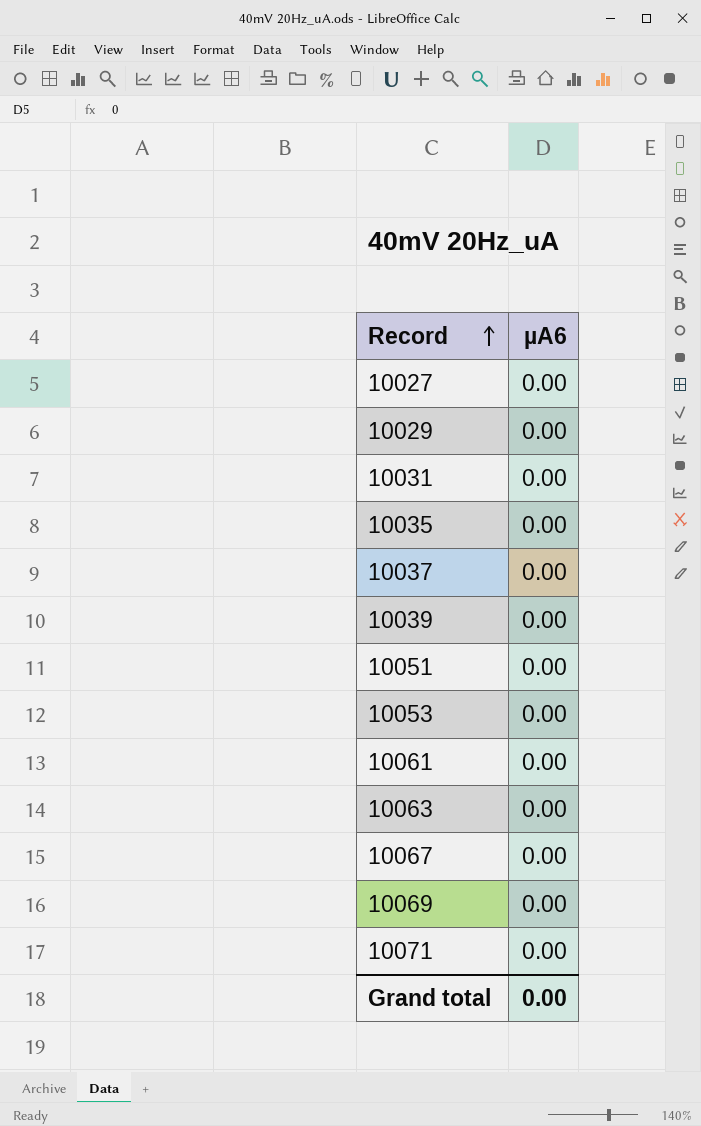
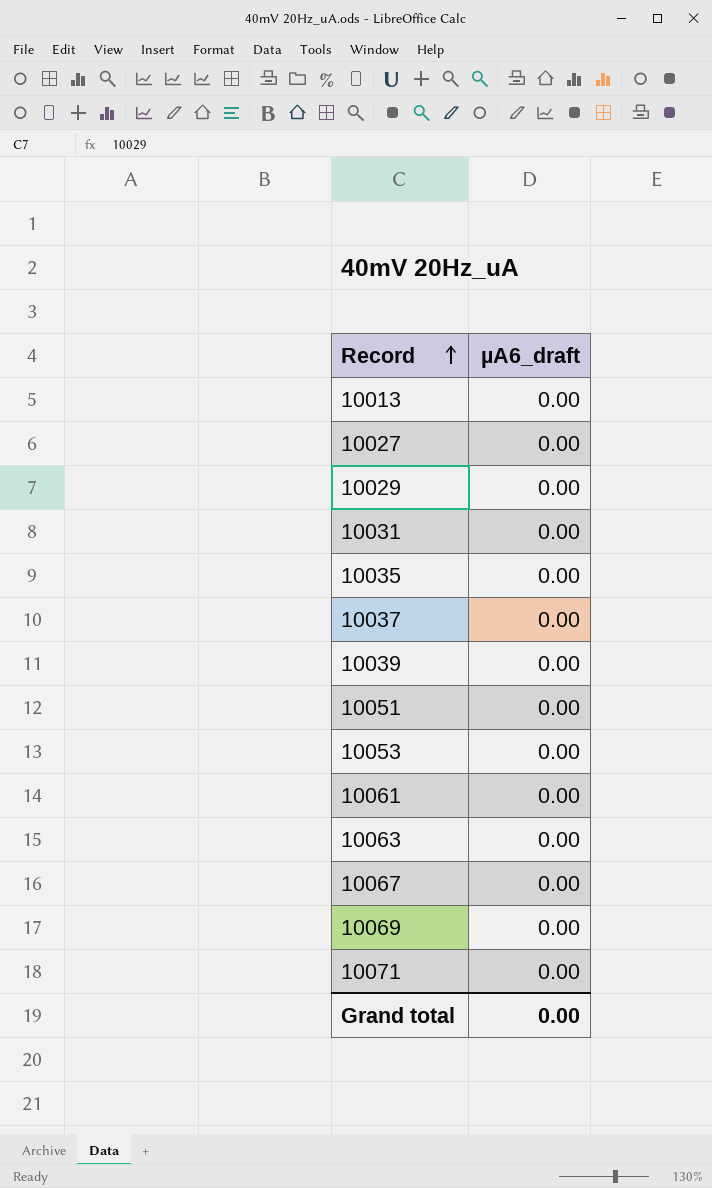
column name: µA6 -> µA6_draft
row 10013: none -> 0.00

